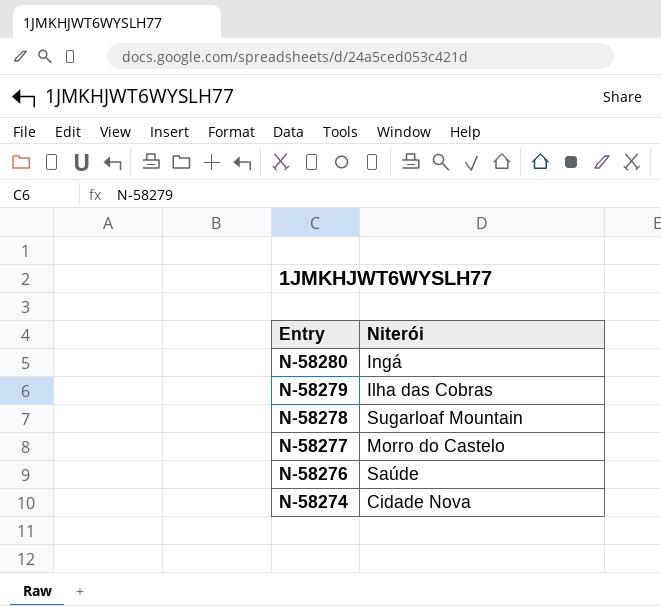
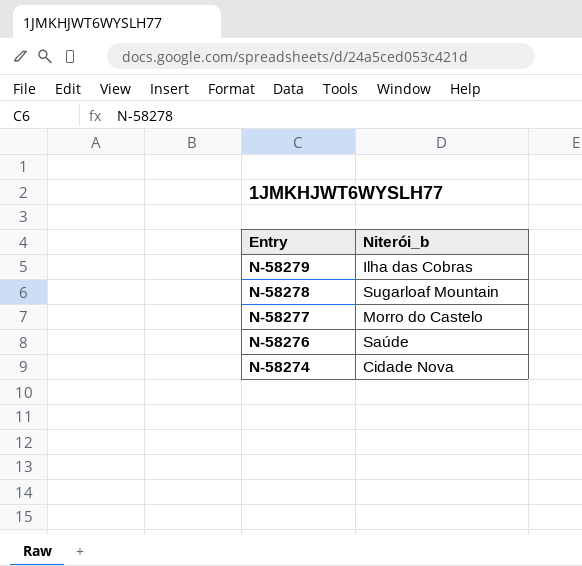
column name: Niterói -> Niterói_b
row N-58280: Ingá -> none

